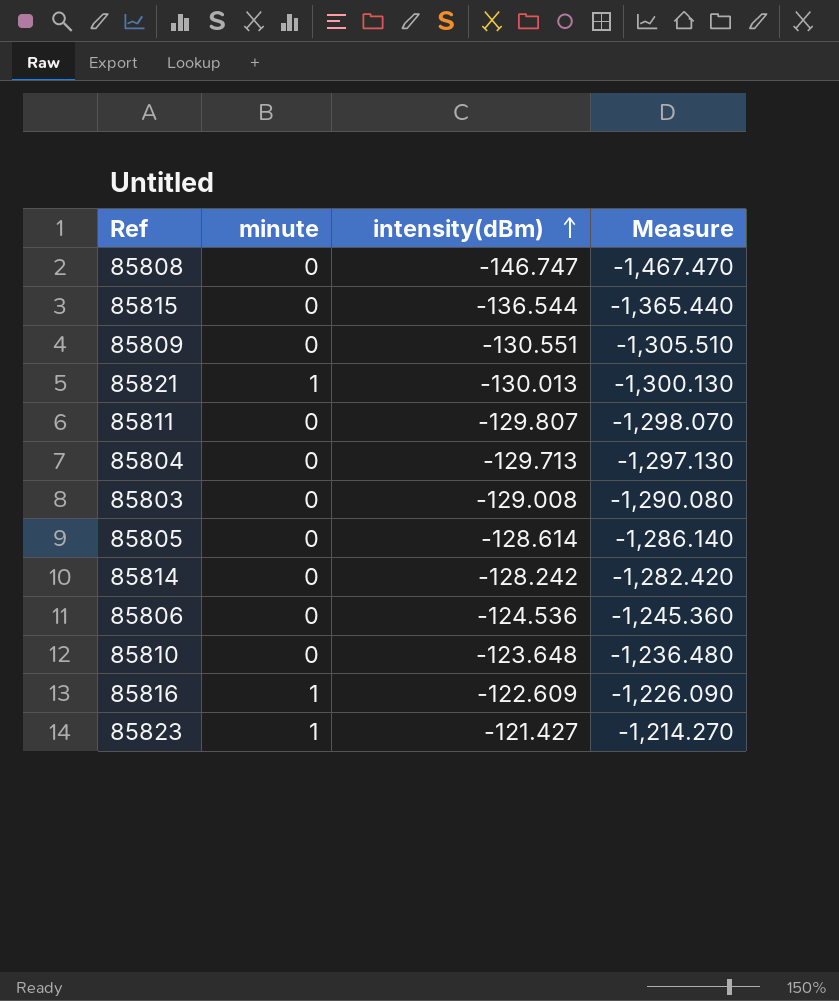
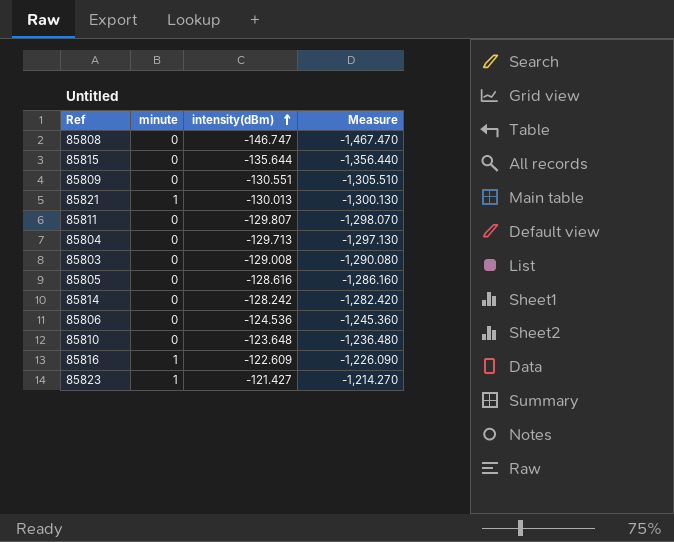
85815 | intensity(dBm): -136.544 -> -135.644
85815 | Measure: -1,365.440 -> -1,356.440
85805 | intensity(dBm): -128.614 -> -128.616
85805 | Measure: -1,286.140 -> -1,286.160

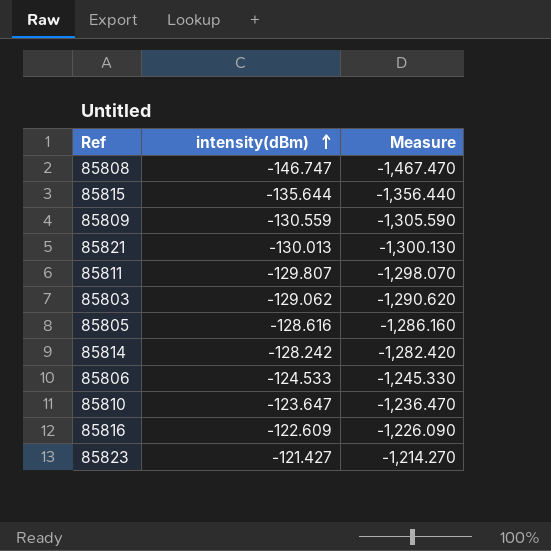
column minute | position: 2 -> none
row 85804: 0 | -129.713 | -1,297.130 -> none
85809 | intensity(dBm): -130.551 -> -130.559
85809 | Measure: -1,305.510 -> -1,305.590
85803 | intensity(dBm): -129.008 -> -129.062
85803 | Measure: -1,290.080 -> -1,290.620
85806 | intensity(dBm): -124.536 -> -124.533
85806 | Measure: -1,245.360 -> -1,245.330
85810 | intensity(dBm): -123.648 -> -123.647
85810 | Measure: -1,236.480 -> -1,236.470

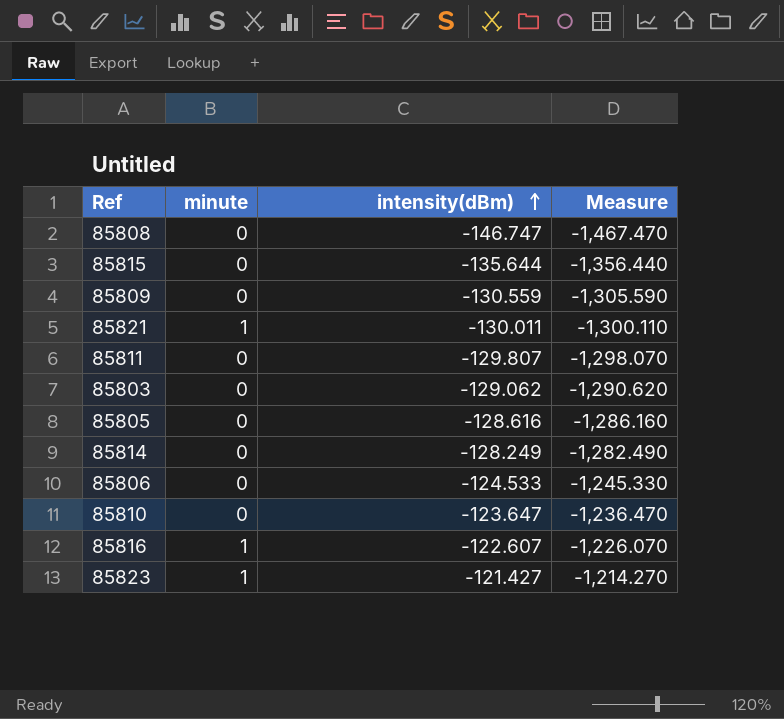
column minute | position: none -> 2
85821 | intensity(dBm): -130.013 -> -130.011
85821 | Measure: -1,300.130 -> -1,300.110
85814 | intensity(dBm): -128.242 -> -128.249
85814 | Measure: -1,282.420 -> -1,282.490
85816 | intensity(dBm): -122.609 -> -122.607
85816 | Measure: -1,226.090 -> -1,226.070

